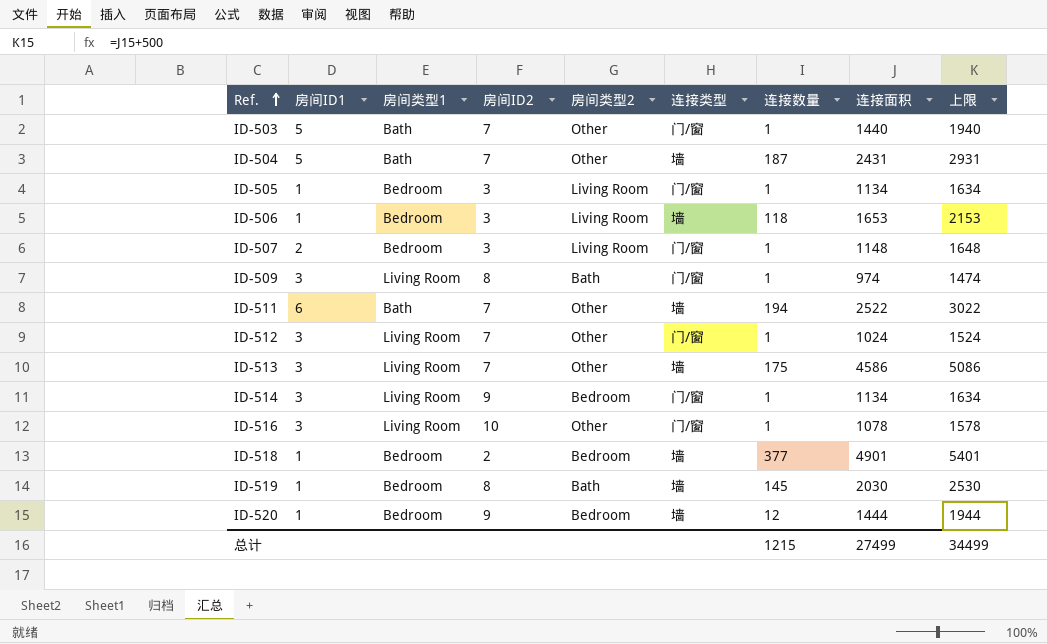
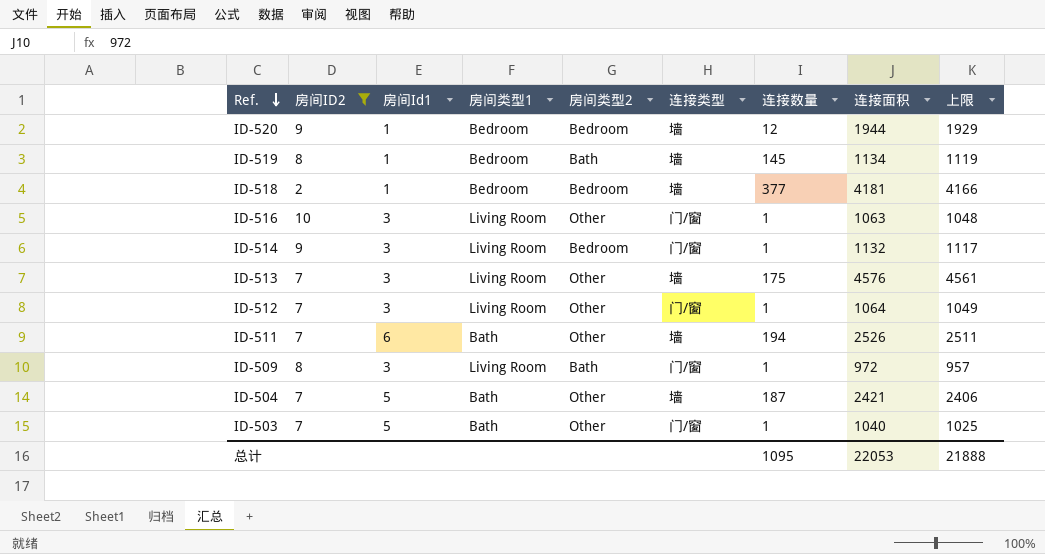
filter: none -> 房间ID2 != 3
row order: Ref. ascending -> Ref. descending
column 房间ID2 | position: 4 -> 2
column name: 房间ID1 -> 房间Id1
column 上限 | formula: [连接面积] + 500 -> [连接面积] - 15
ID-520 | 连接面积: 1444 -> 1944
ID-519 | 连接面积: 2030 -> 1134
ID-518 | 连接面积: 4901 -> 4181
ID-516 | 连接面积: 1078 -> 1063
ID-514 | 连接面积: 1134 -> 1132
ID-513 | 连接面积: 4586 -> 4576
ID-512 | 连接面积: 1024 -> 1064
ID-511 | 连接面积: 2522 -> 2526
ID-509 | 连接面积: 974 -> 972
ID-504 | 连接面积: 2431 -> 2421
ID-503 | 连接面积: 1440 -> 1040
总计 | 连接数量: 1215 -> 1095
总计 | 连接面积: 27499 -> 22053
总计 | 上限: 34499 -> 21888

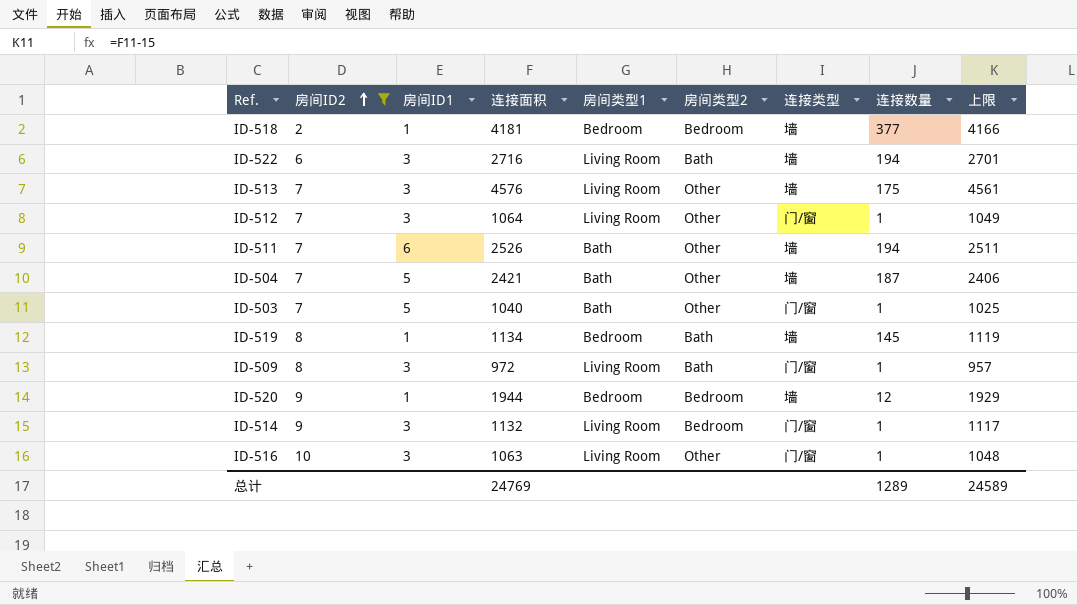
row order: Ref. descending -> 房间ID2 ascending
column name: 房间Id1 -> 房间ID1
column 连接面积 | position: 8 -> 4
row ID-522: none -> 6 | 3 | 2716 | Living Room | Bath | 墙 | 194 | 2701
总计 | 连接面积: 22053 -> 24769
总计 | 连接数量: 1095 -> 1289
总计 | 上限: 21888 -> 24589

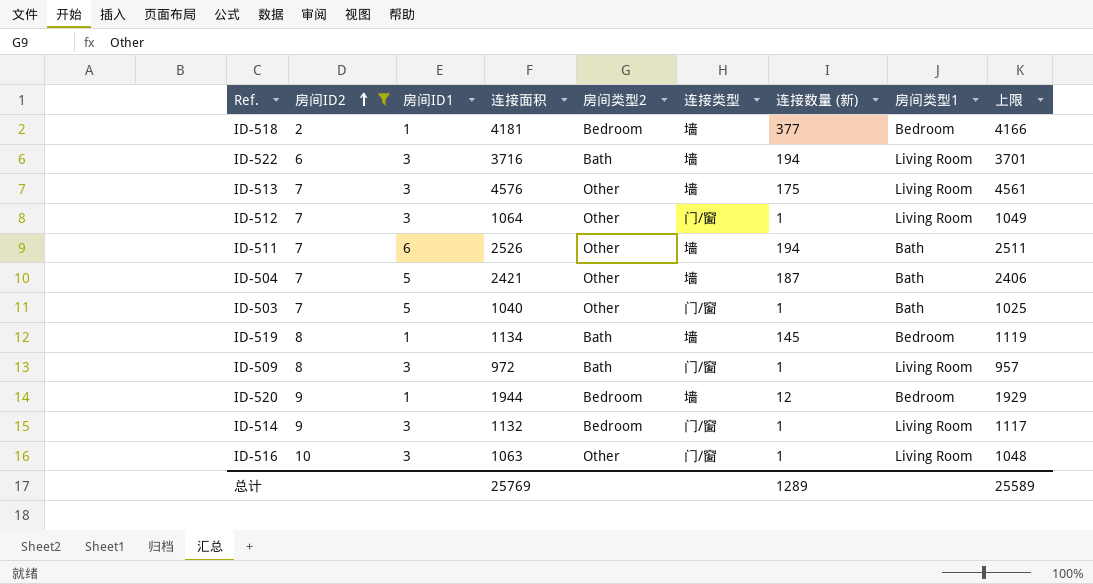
column name: 连接数量 -> 连接数量 (新)
column 房间类型1 | position: 5 -> 8
ID-522 | 连接面积: 2716 -> 3716
ID-522 | 上限: 2701 -> 3701
总计 | 连接面积: 24769 -> 25769
总计 | 上限: 24589 -> 25589

